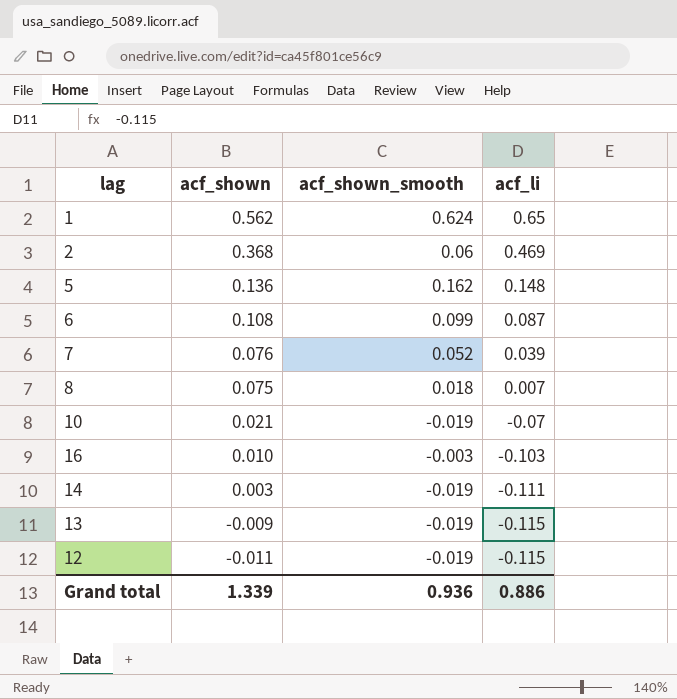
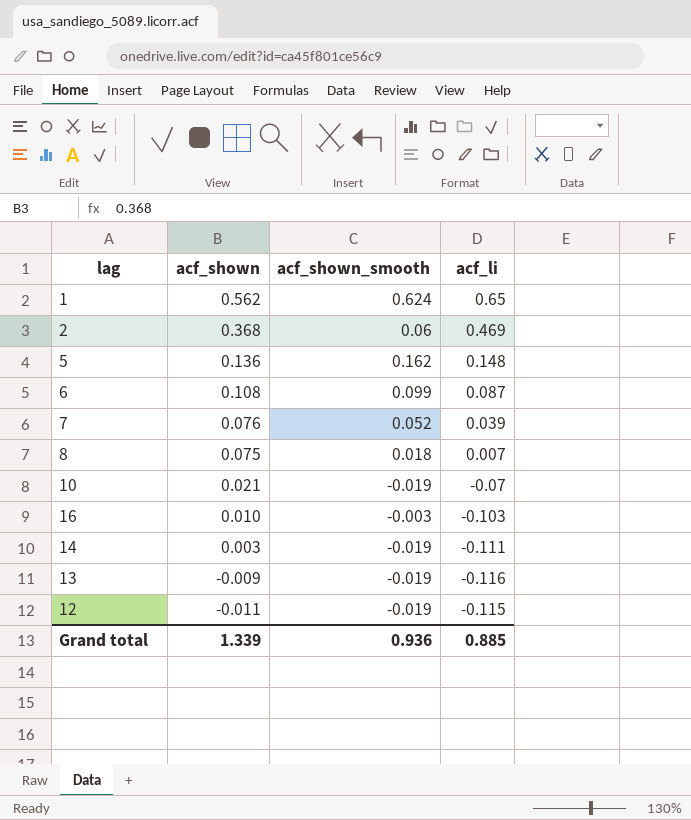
13 | acf_li: -0.115 -> -0.116
Grand total | acf_li: 0.886 -> 0.885

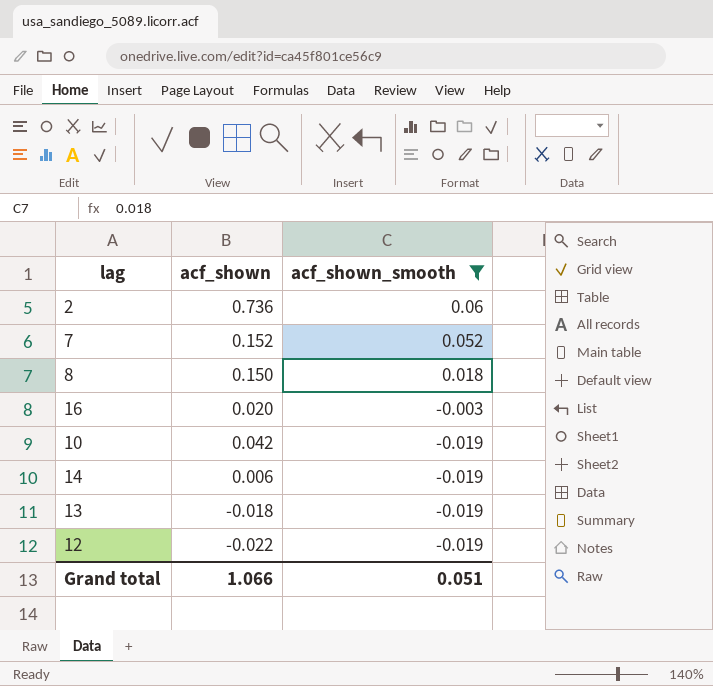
filter: none -> acf_shown_smooth <= 0.06
row order: acf_shown descending -> acf_shown_smooth descending
column acf_li | position: 4 -> none
2 | acf_shown: 0.368 -> 0.736
7 | acf_shown: 0.076 -> 0.152
8 | acf_shown: 0.075 -> 0.150
16 | acf_shown: 0.010 -> 0.020
10 | acf_shown: 0.021 -> 0.042
14 | acf_shown: 0.003 -> 0.006
13 | acf_shown: -0.009 -> -0.018
12 | acf_shown: -0.011 -> -0.022
Grand total | acf_shown: 1.339 -> 1.066
Grand total | acf_shown_smooth: 0.936 -> 0.051

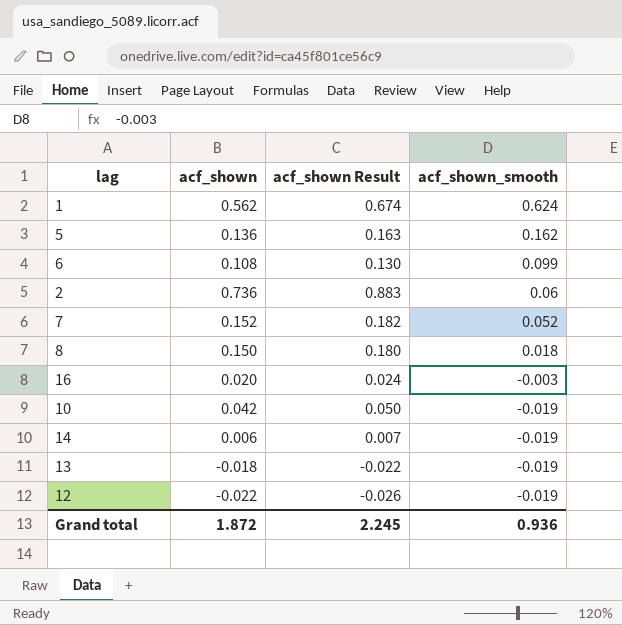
filter: acf_shown_smooth <= 0.06 -> none
column acf_shown Result | formula: none -> [acf_shown] * 1.2
Grand total | acf_shown: 1.066 -> 1.872
Grand total | acf_shown_smooth: 0.051 -> 0.936

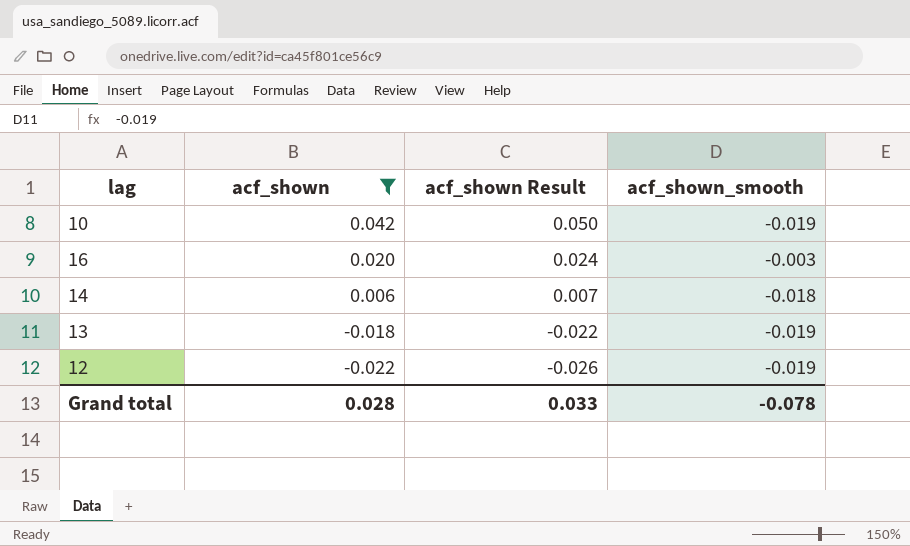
filter: none -> acf_shown <= 0.042
row order: acf_shown_smooth descending -> acf_shown descending
14 | acf_shown_smooth: -0.019 -> -0.018
Grand total | acf_shown: 1.872 -> 0.028
Grand total | acf_shown Result: 2.245 -> 0.033
Grand total | acf_shown_smooth: 0.936 -> -0.078

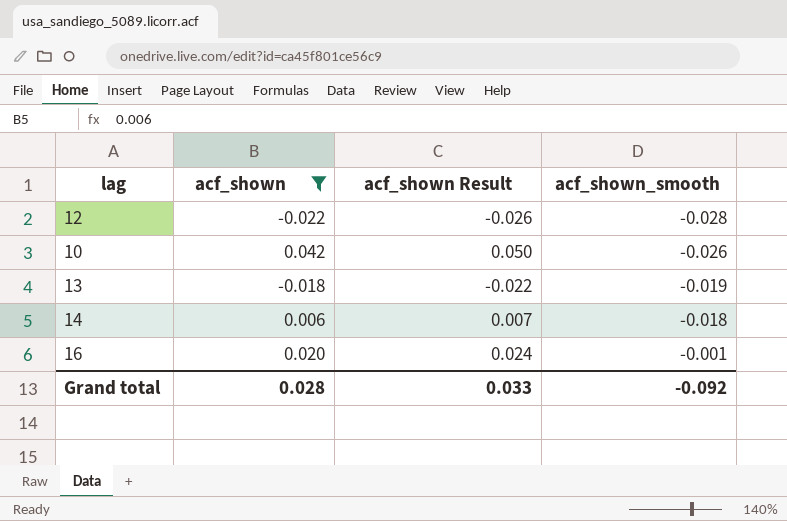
row order: acf_shown descending -> acf_shown_smooth ascending
12 | acf_shown_smooth: -0.019 -> -0.028
10 | acf_shown_smooth: -0.019 -> -0.026
16 | acf_shown_smooth: -0.003 -> -0.001
Grand total | acf_shown_smooth: -0.078 -> -0.092

